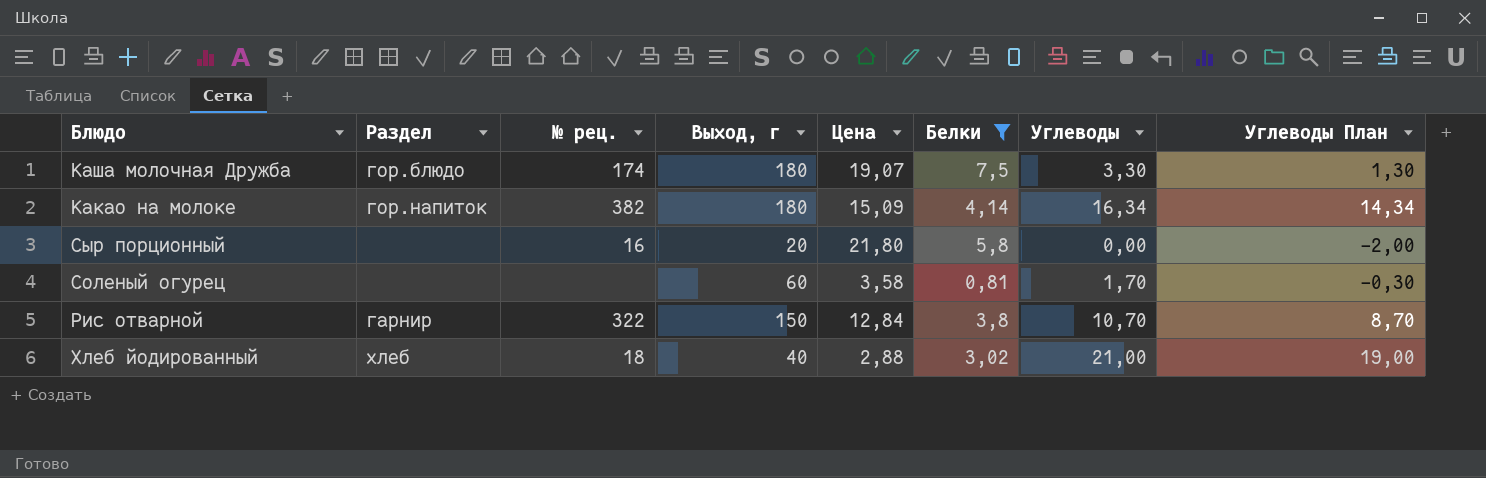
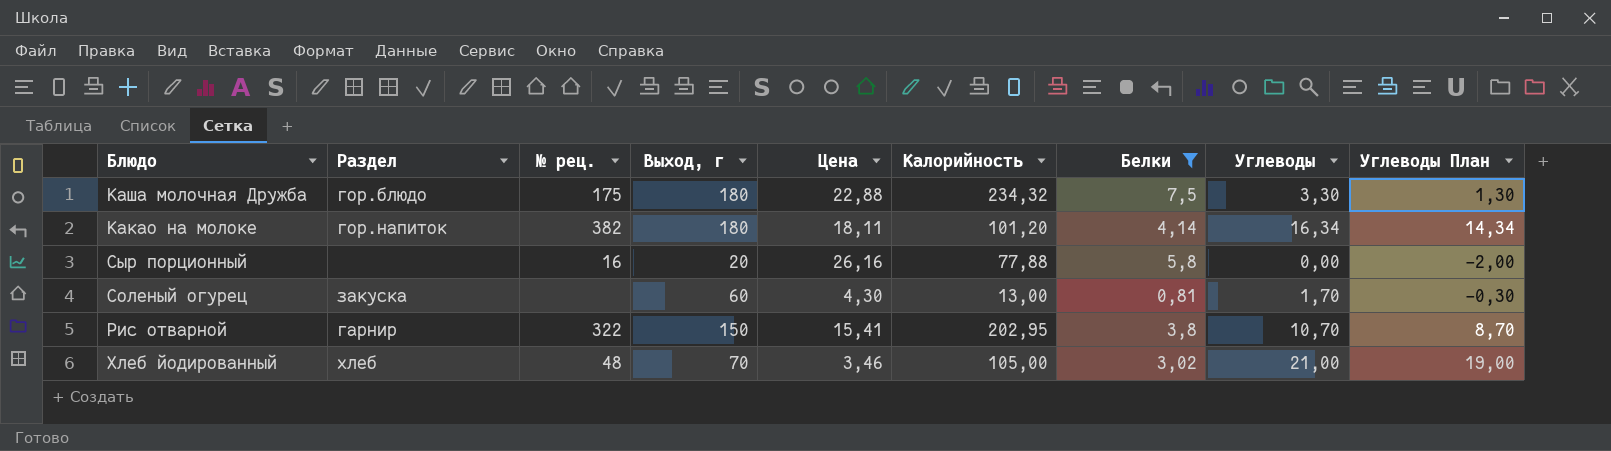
column Калорийность | position: none -> 6
Каша молочная Дружба | № рец.: 174 -> 175
Каша молочная Дружба | Цена: 19,07 -> 22,88
Какао на молоке | Цена: 15,09 -> 18,11
Сыр порционный | Цена: 21,80 -> 26,16
Соленый огурец | Раздел: none -> закуска
Соленый огурец | Цена: 3,58 -> 4,30
Рис отварной | Цена: 12,84 -> 15,41
Хлеб йодированный | № рец.: 18 -> 48
Хлеб йодированный | Выход, г: 40 -> 70
Хлеб йодированный | Цена: 2,88 -> 3,46

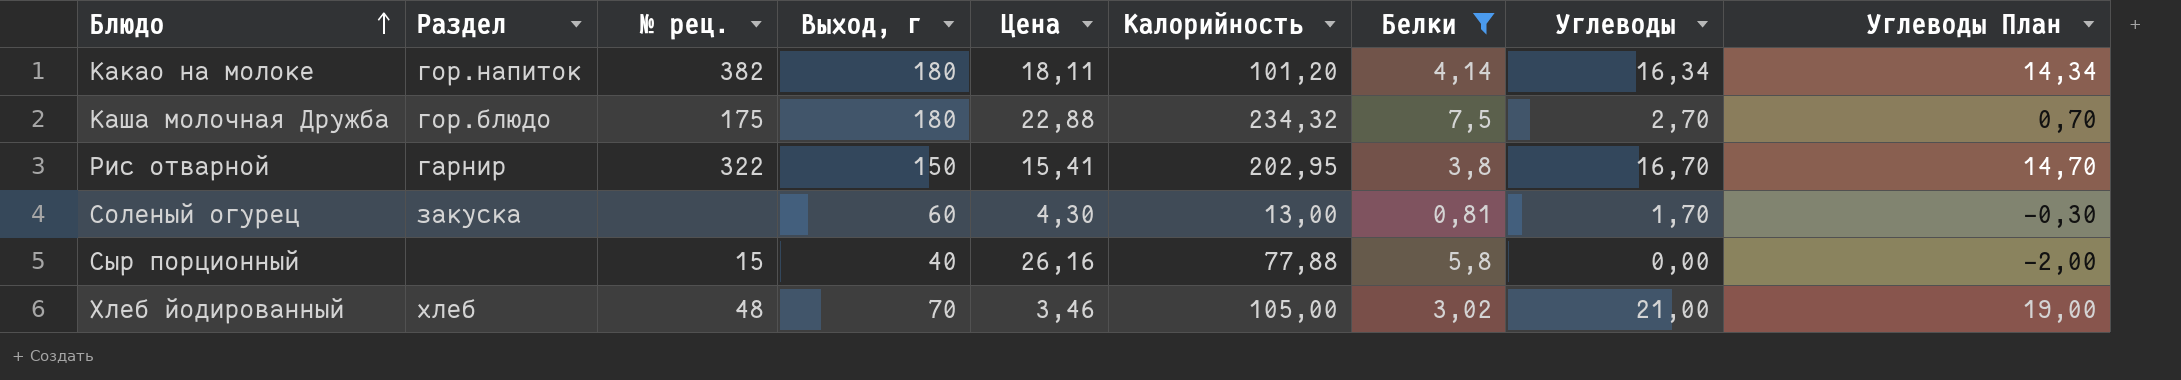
row order: none -> Блюдо ascending
Каша молочная Дружба | Углеводы: 3,30 -> 2,70
Каша молочная Дружба | Углеводы План: 1,30 -> 0,70
Рис отварной | Углеводы: 10,70 -> 16,70
Рис отварной | Углеводы План: 8,70 -> 14,70
Сыр порционный | № рец.: 16 -> 15
Сыр порционный | Выход, г: 20 -> 40

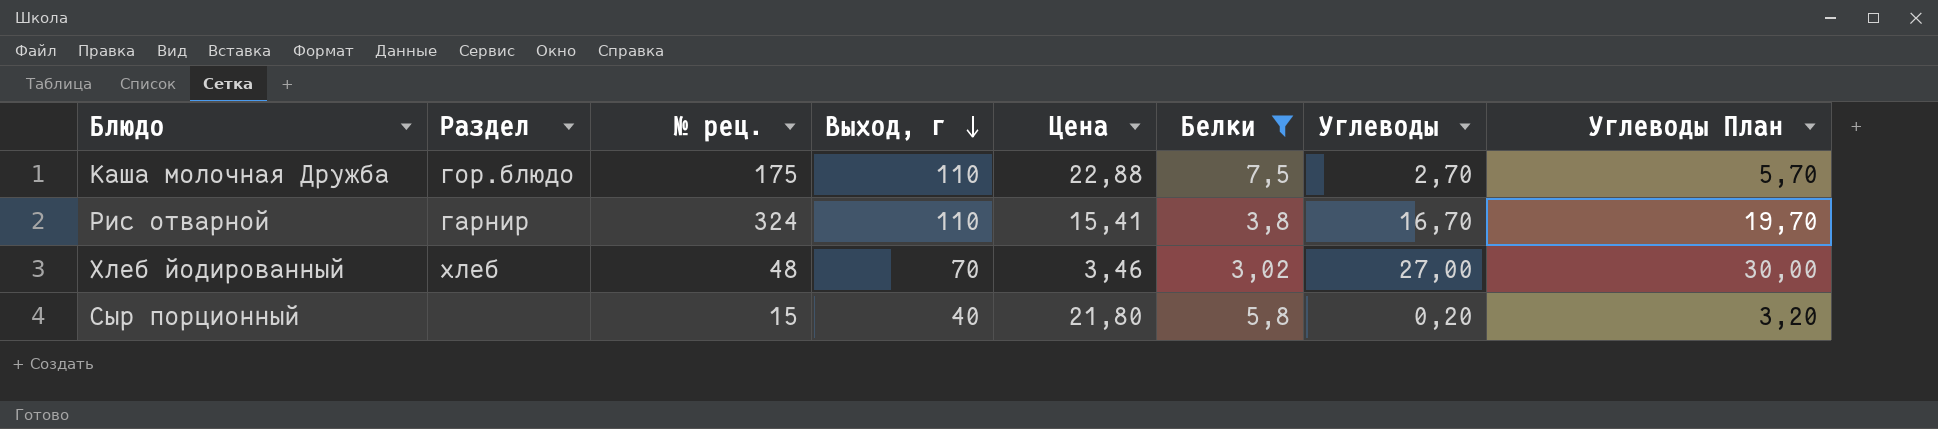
row order: Блюдо ascending -> Выход, г descending
column Калорийность | position: 6 -> none
column Углеводы План | formula: [Углеводы] - 2 -> [Углеводы] + 3
row Какао на молоке: гор.напиток | 382 | 180 | 18,11 | 101,20 | 4,14 | 16,34 | 14,34 -> none
row Соленый огурец: закуска | none | 60 | 4,30 | 13,00 | 0,81 | 1,70 | -0,30 -> none
Каша молочная Дружба | Выход, г: 180 -> 110
Рис отварной | № рец.: 322 -> 324
Рис отварной | Выход, г: 150 -> 110
Хлеб йодированный | Углеводы: 21,00 -> 27,00
Сыр порционный | Цена: 26,16 -> 21,80
Сыр порционный | Углеводы: 0,00 -> 0,20

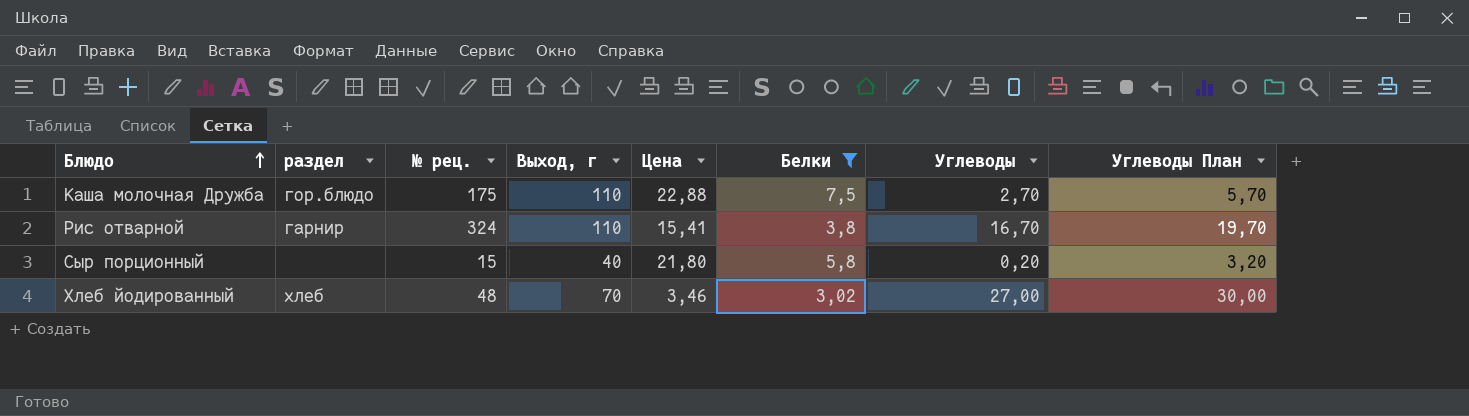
row order: Выход, г descending -> Блюдо ascending
column name: Раздел -> раздел

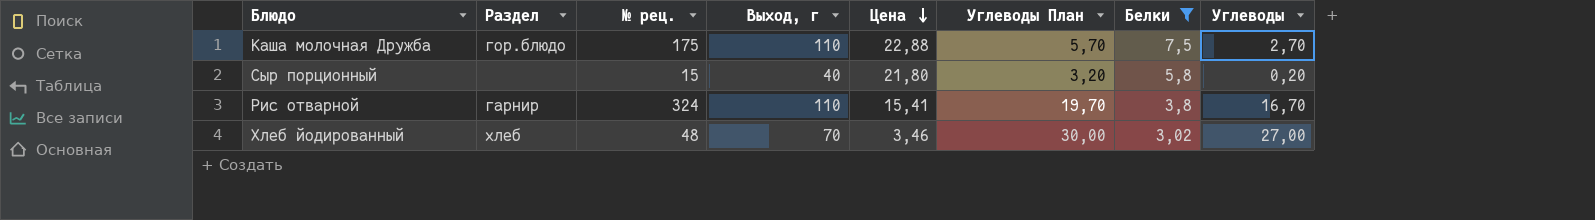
row order: Блюдо ascending -> Цена descending
column name: раздел -> Раздел
column Углеводы План | position: 8 -> 6

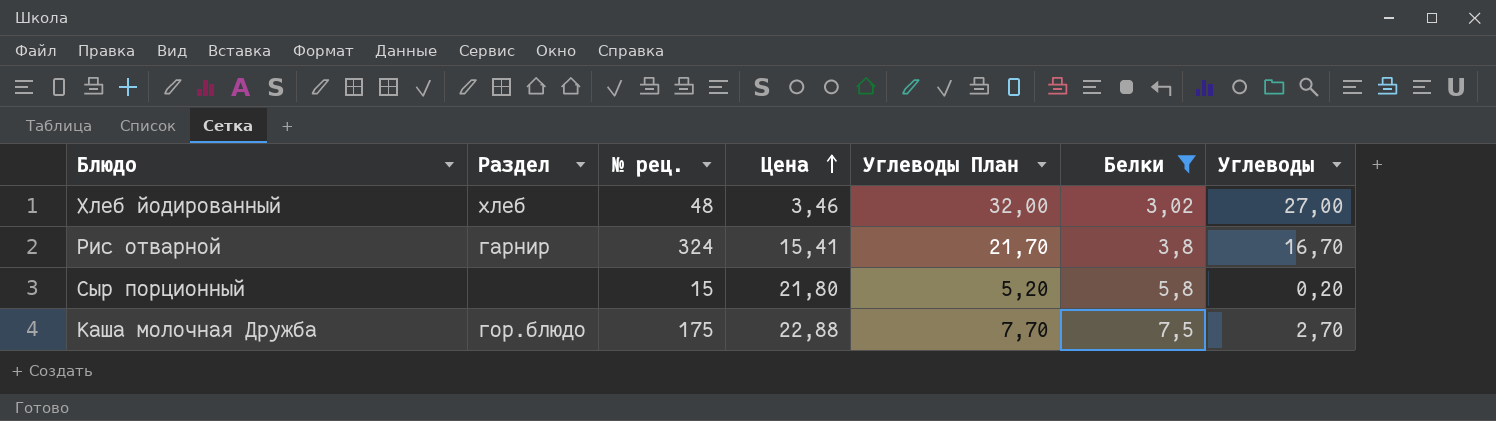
row order: Цена descending -> Цена ascending
column Выход, г | position: 4 -> none
column Углеводы План | formula: [Углеводы] + 3 -> [Углеводы] + 5

